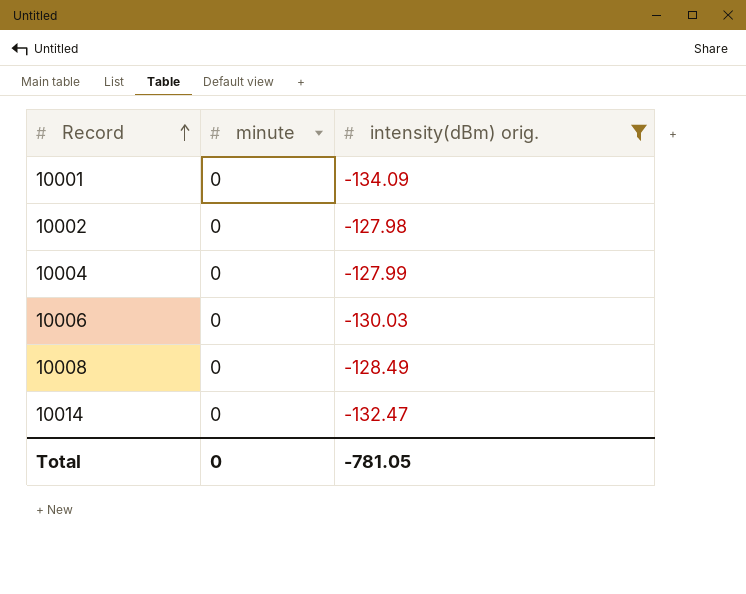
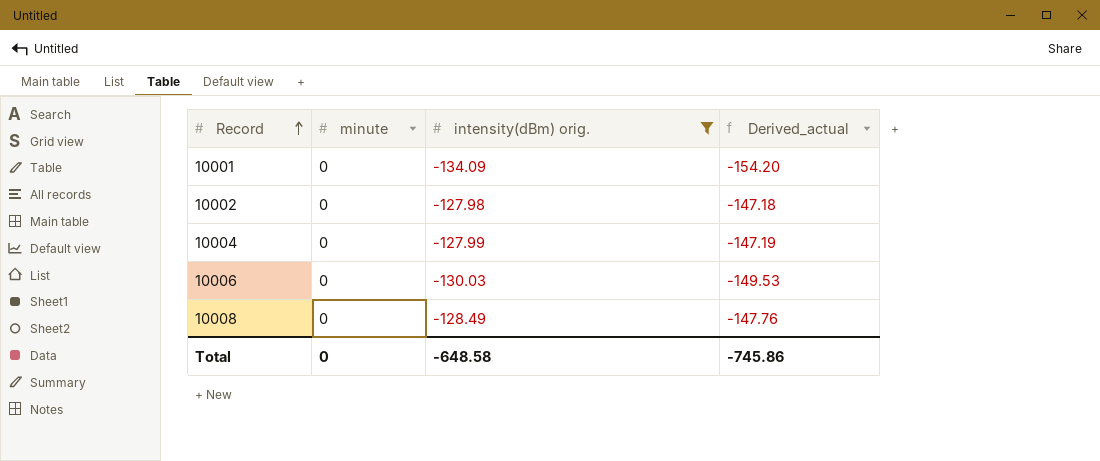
column Derived_actual | formula: none -> [intensity(dBm) orig.] * 1.15
row 10014: 0 | -132.47 -> none
Total | intensity(dBm) orig.: -781.05 -> -648.58

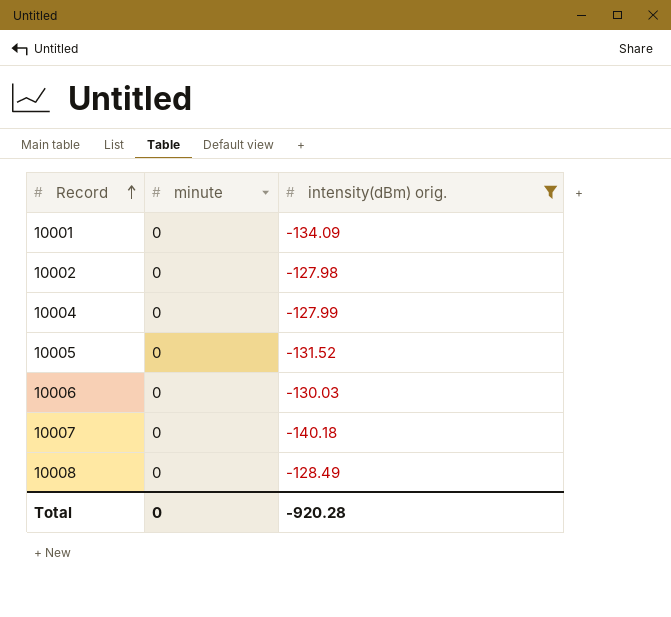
column Derived_actual | formula: [intensity(dBm) orig.] * 1.15 -> none
row 10005: none -> 0 | -131.52
row 10007: none -> 0 | -140.18
Total | intensity(dBm) orig.: -648.58 -> -920.28

